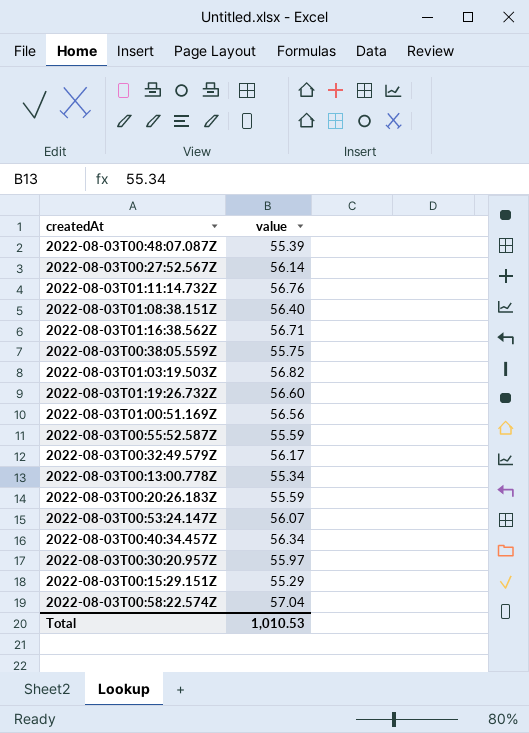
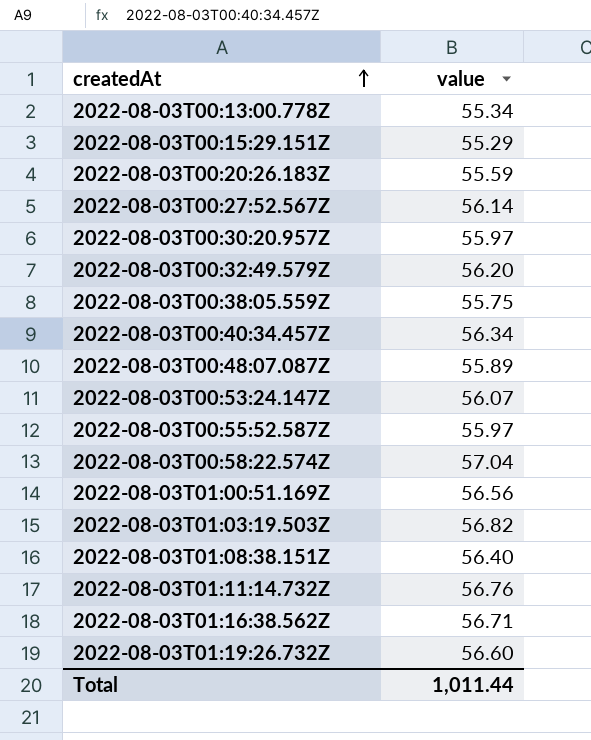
row order: none -> createdAt ascending
2022-08-03T00:32:49.579Z | value: 56.17 -> 56.20
2022-08-03T00:48:07.087Z | value: 55.39 -> 55.89
2022-08-03T00:55:52.587Z | value: 55.59 -> 55.97
Total | value: 1,010.53 -> 1,011.44

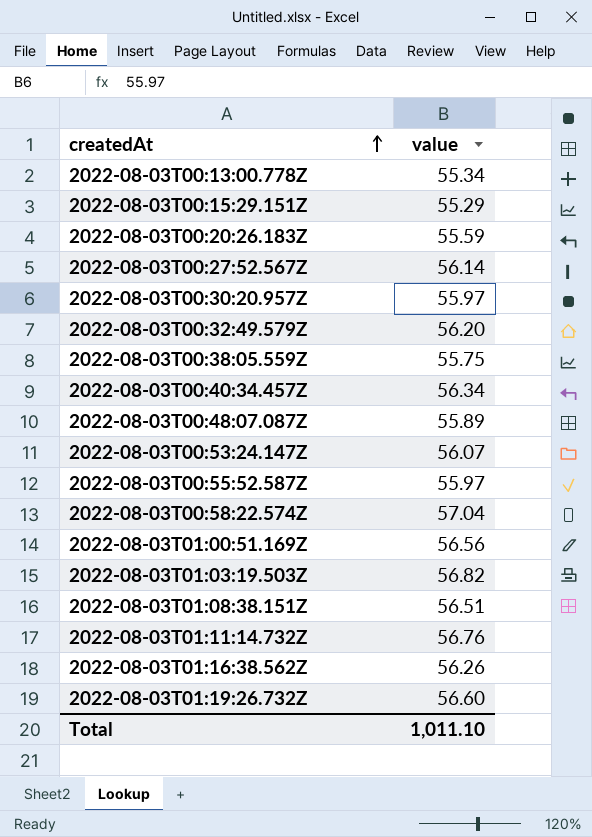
2022-08-03T01:08:38.151Z | value: 56.40 -> 56.51
2022-08-03T01:16:38.562Z | value: 56.71 -> 56.26
Total | value: 1,011.44 -> 1,011.10

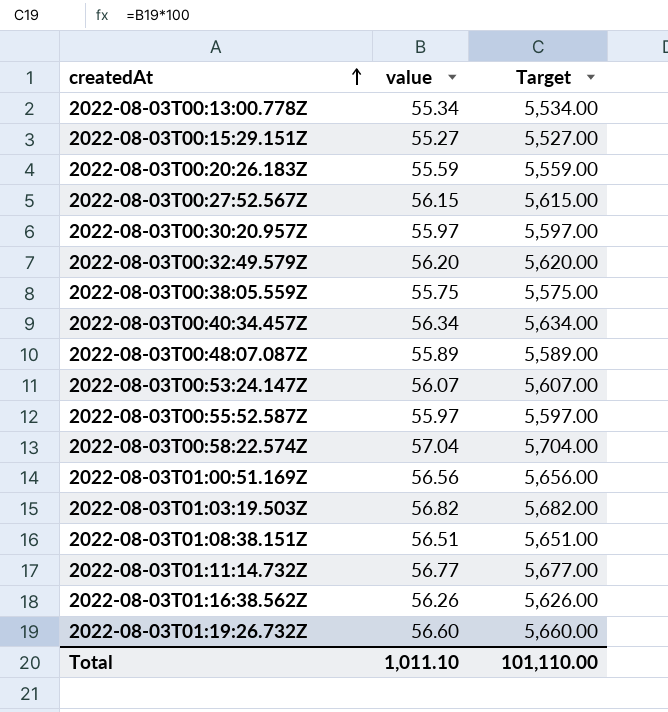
column Target | formula: none -> [value] * 100
2022-08-03T00:15:29.151Z | value: 55.29 -> 55.27
2022-08-03T00:27:52.567Z | value: 56.14 -> 56.15
2022-08-03T01:11:14.732Z | value: 56.76 -> 56.77

